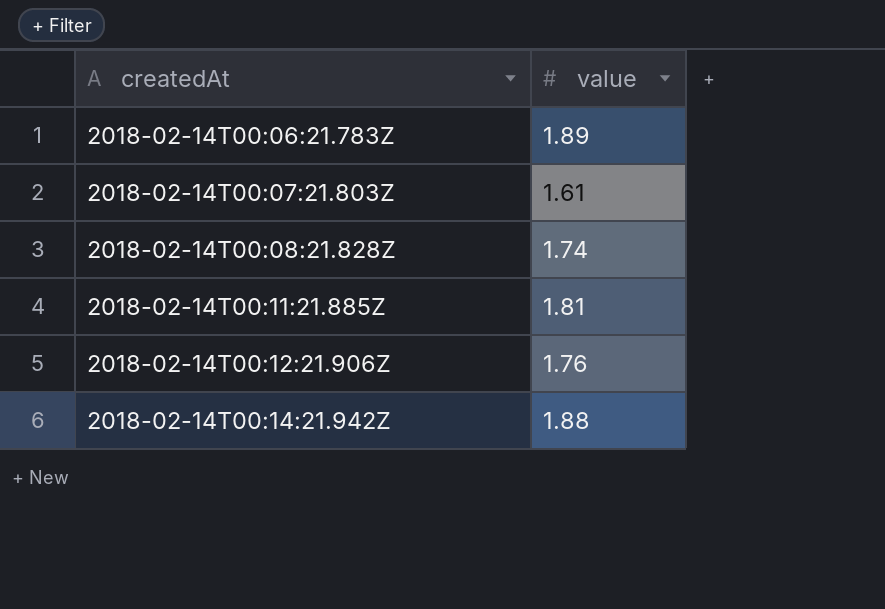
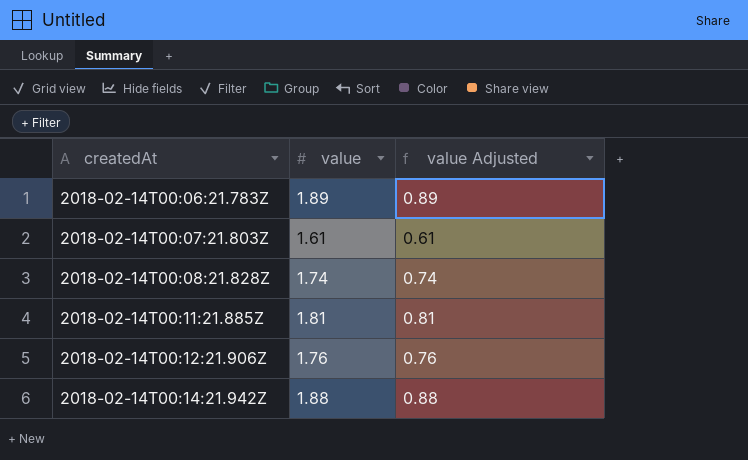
column value Adjusted | formula: none -> [value] - 1

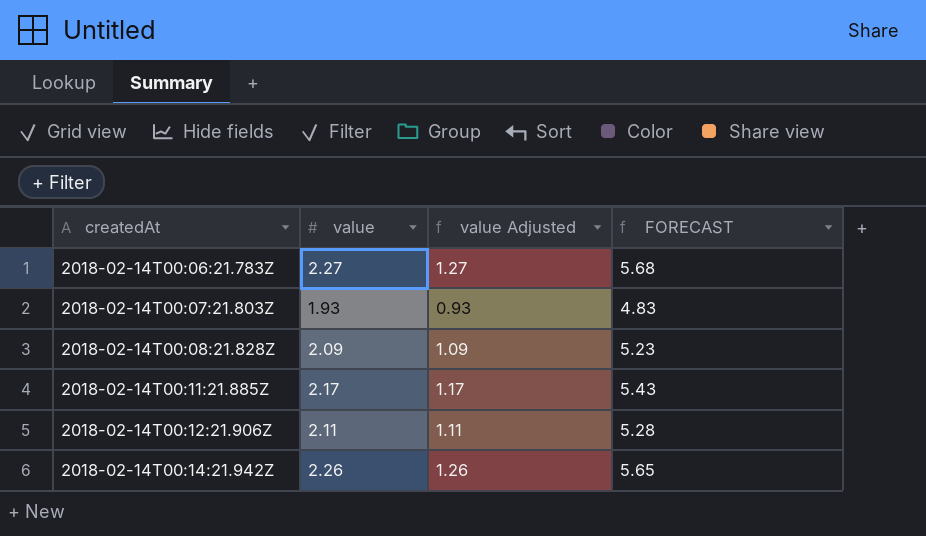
column FORECAST | formula: none -> [value] * 2.5
2018-02-14T00:06:21.783Z | value: 1.89 -> 2.27
2018-02-14T00:06:21.783Z | value Adjusted: 0.89 -> 1.27
2018-02-14T00:07:21.803Z | value: 1.61 -> 1.93
2018-02-14T00:07:21.803Z | value Adjusted: 0.61 -> 0.93
2018-02-14T00:08:21.828Z | value: 1.74 -> 2.09
2018-02-14T00:08:21.828Z | value Adjusted: 0.74 -> 1.09
2018-02-14T00:11:21.885Z | value: 1.81 -> 2.17
2018-02-14T00:11:21.885Z | value Adjusted: 0.81 -> 1.17
2018-02-14T00:12:21.906Z | value: 1.76 -> 2.11
2018-02-14T00:12:21.906Z | value Adjusted: 0.76 -> 1.11
2018-02-14T00:14:21.942Z | value: 1.88 -> 2.26
2018-02-14T00:14:21.942Z | value Adjusted: 0.88 -> 1.26

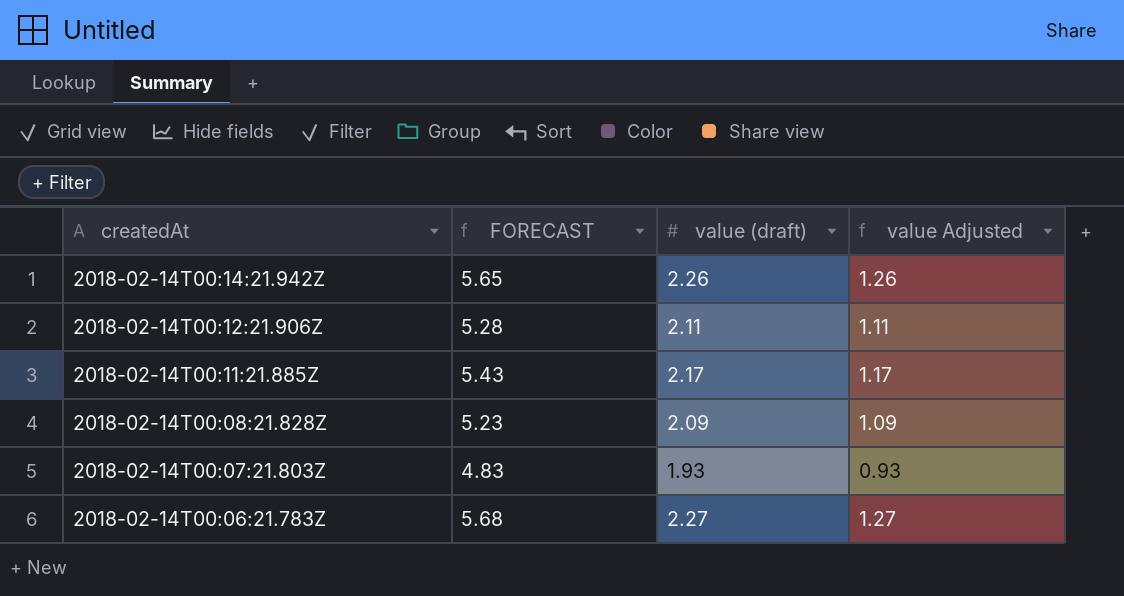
row order: createdAt ascending -> createdAt descending
column FORECAST | position: 4 -> 2
column name: value -> value (draft)

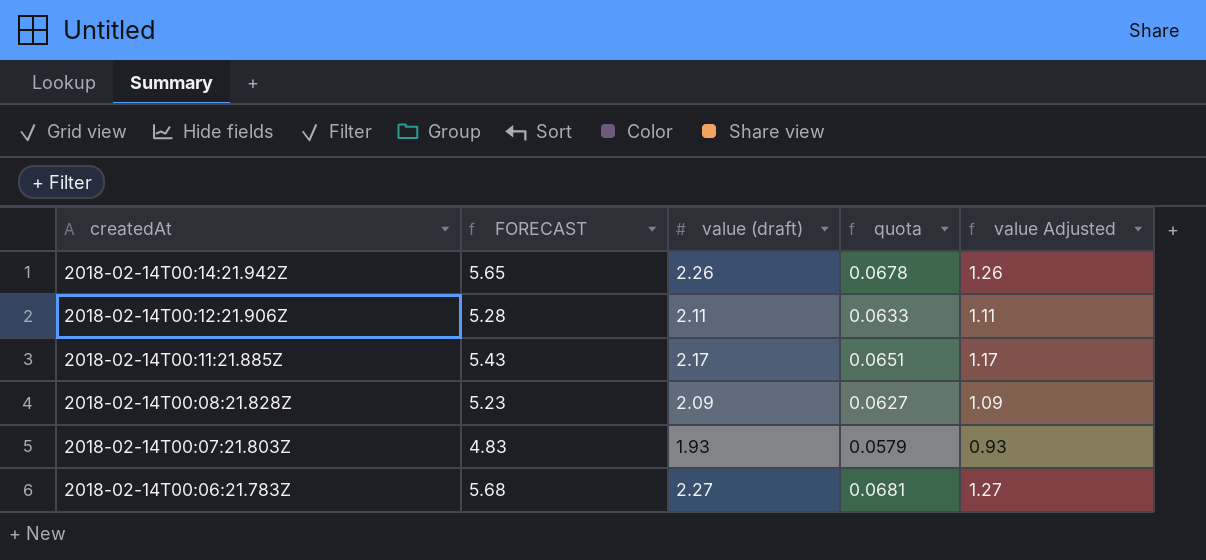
column quota | formula: none -> [value (draft)] * 0.03

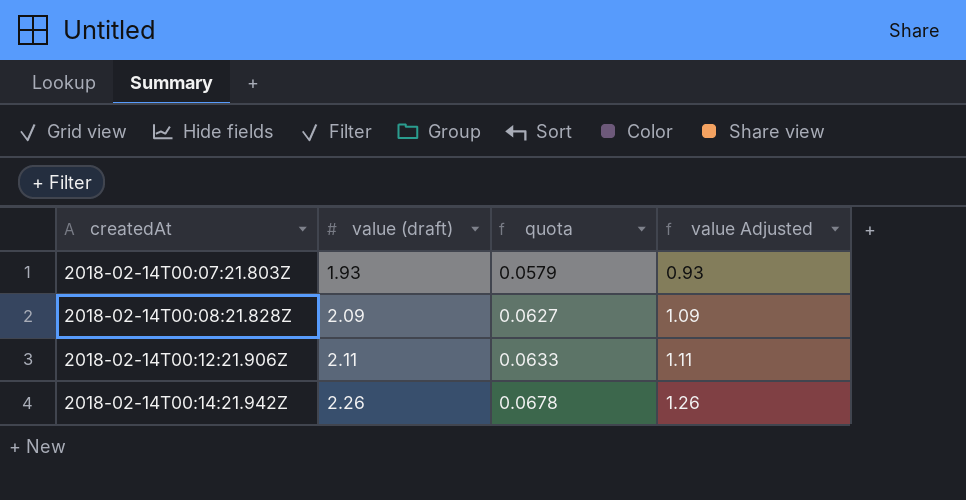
row order: createdAt descending -> createdAt ascending
column FORECAST | formula: [value (draft)] * 2.5 -> none
row 2018-02-14T00:11:21.885Z: 5.43 | 2.17 | 0.0651 | 1.17 -> none
row 2018-02-14T00:06:21.783Z: 5.68 | 2.27 | 0.0681 | 1.27 -> none

